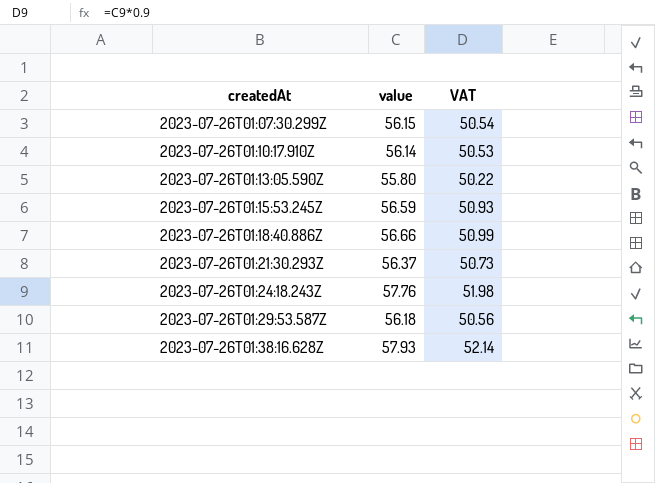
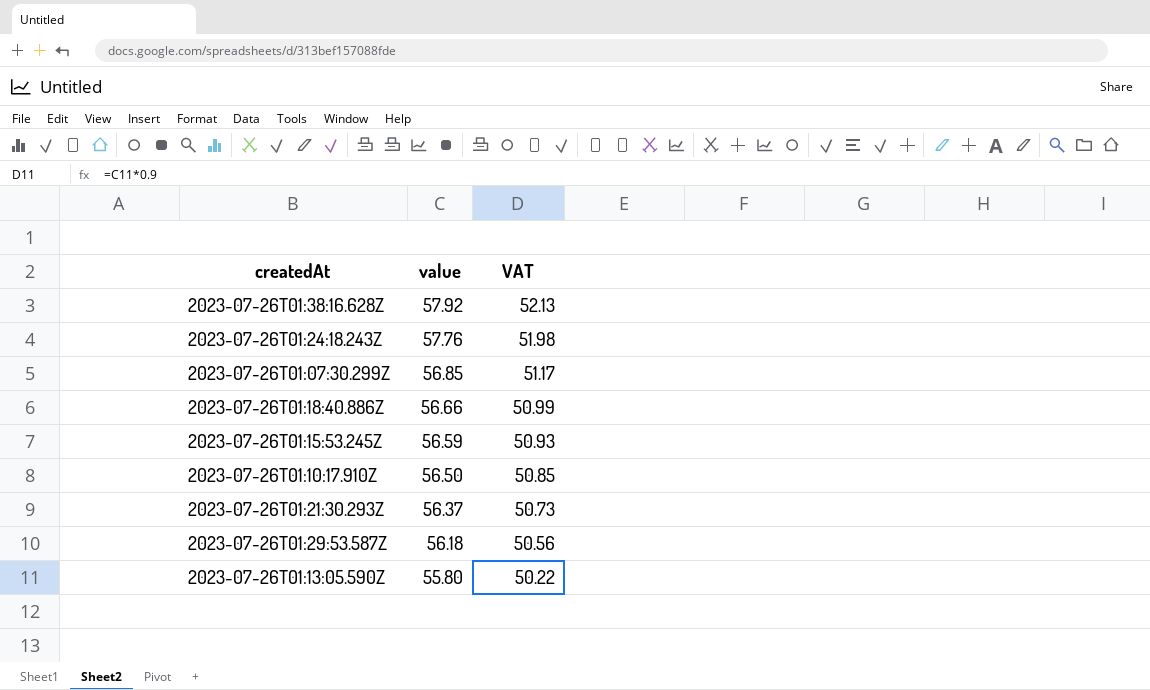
row order: createdAt ascending -> value descending
2023-07-26T01:38:16.628Z | value: 57.93 -> 57.92
2023-07-26T01:38:16.628Z | VAT: 52.14 -> 52.13
2023-07-26T01:07:30.299Z | value: 56.15 -> 56.85
2023-07-26T01:07:30.299Z | VAT: 50.54 -> 51.17
2023-07-26T01:10:17.910Z | value: 56.14 -> 56.50
2023-07-26T01:10:17.910Z | VAT: 50.53 -> 50.85

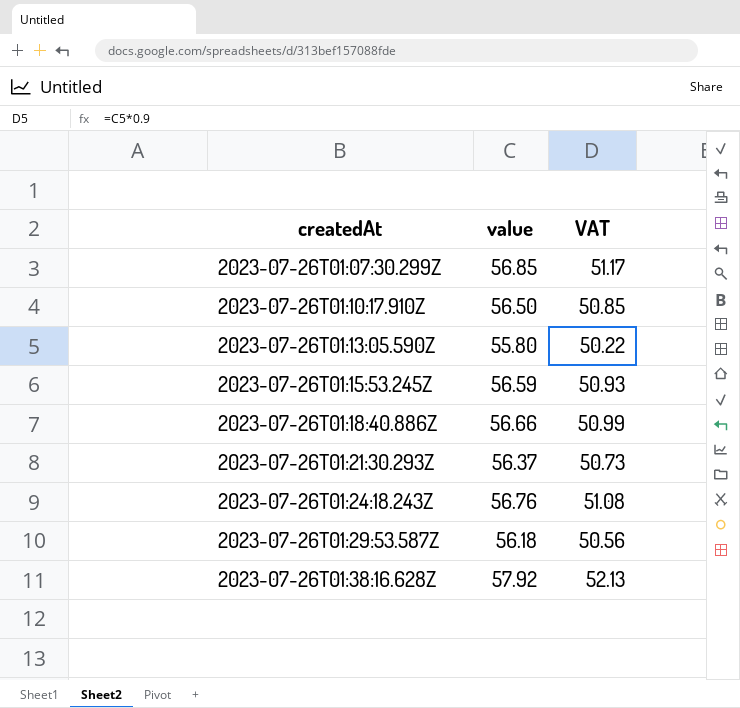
row order: value descending -> createdAt ascending
2023-07-26T01:24:18.243Z | value: 57.76 -> 56.76
2023-07-26T01:24:18.243Z | VAT: 51.98 -> 51.08

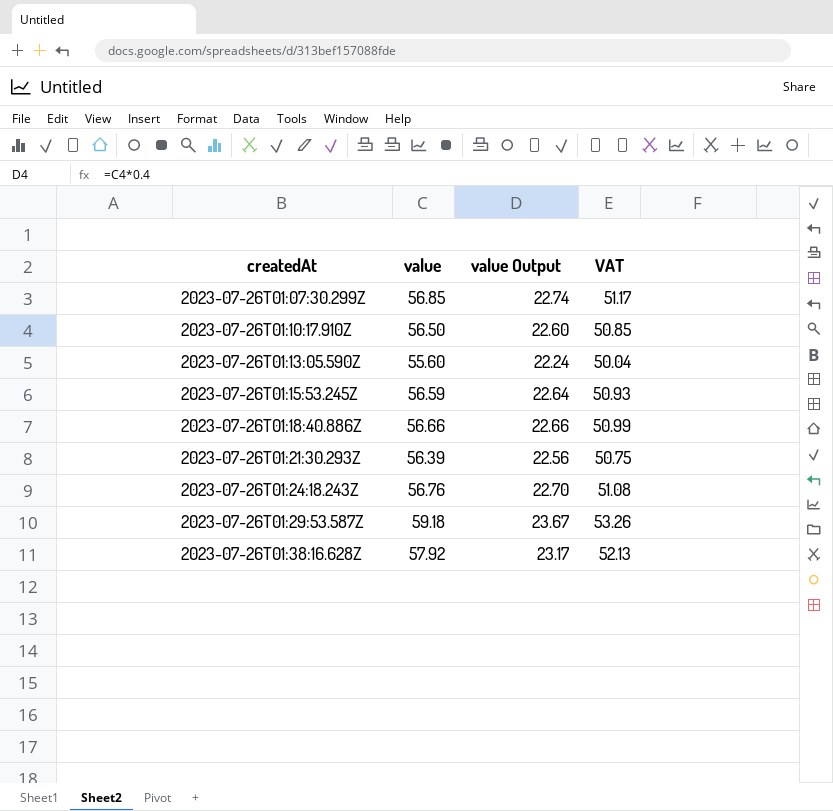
column value Output | formula: none -> [value] * 0.4
2023-07-26T01:13:05.590Z | value: 55.80 -> 55.60
2023-07-26T01:13:05.590Z | VAT: 50.22 -> 50.04
2023-07-26T01:21:30.293Z | value: 56.37 -> 56.39
2023-07-26T01:21:30.293Z | VAT: 50.73 -> 50.75
2023-07-26T01:29:53.587Z | value: 56.18 -> 59.18
2023-07-26T01:29:53.587Z | VAT: 50.56 -> 53.26

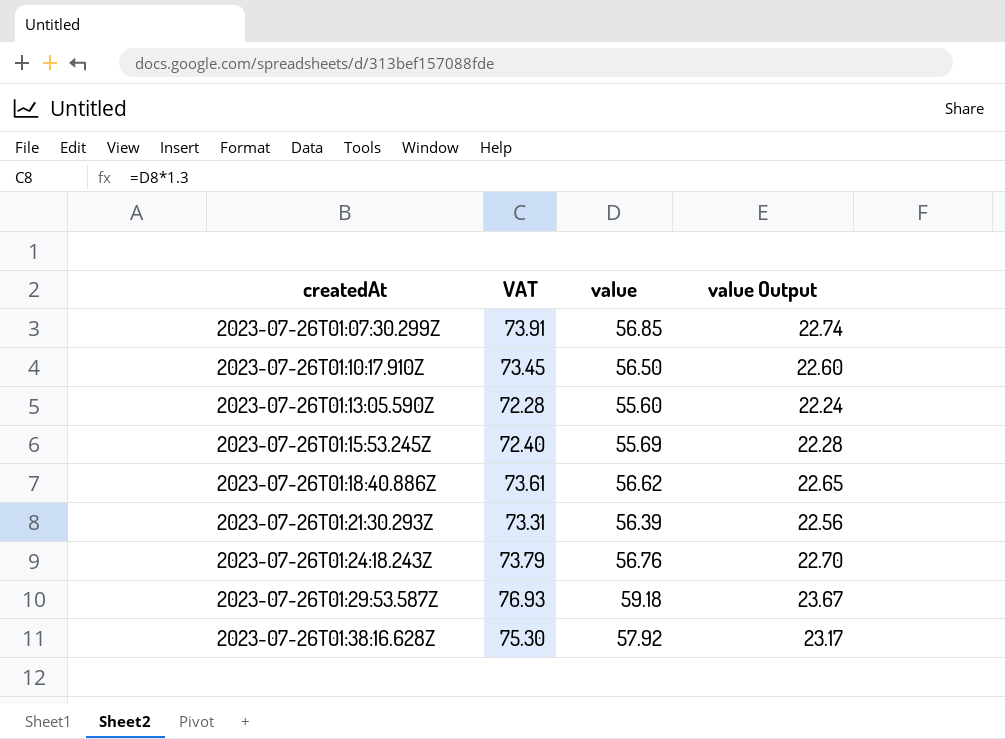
column VAT | formula: [value] * 0.9 -> [value] * 1.3
column VAT | position: 4 -> 2
2023-07-26T01:15:53.245Z | value: 56.59 -> 55.69
2023-07-26T01:15:53.245Z | value Output: 22.64 -> 22.28
2023-07-26T01:18:40.886Z | value: 56.66 -> 56.62
2023-07-26T01:18:40.886Z | value Output: 22.66 -> 22.65

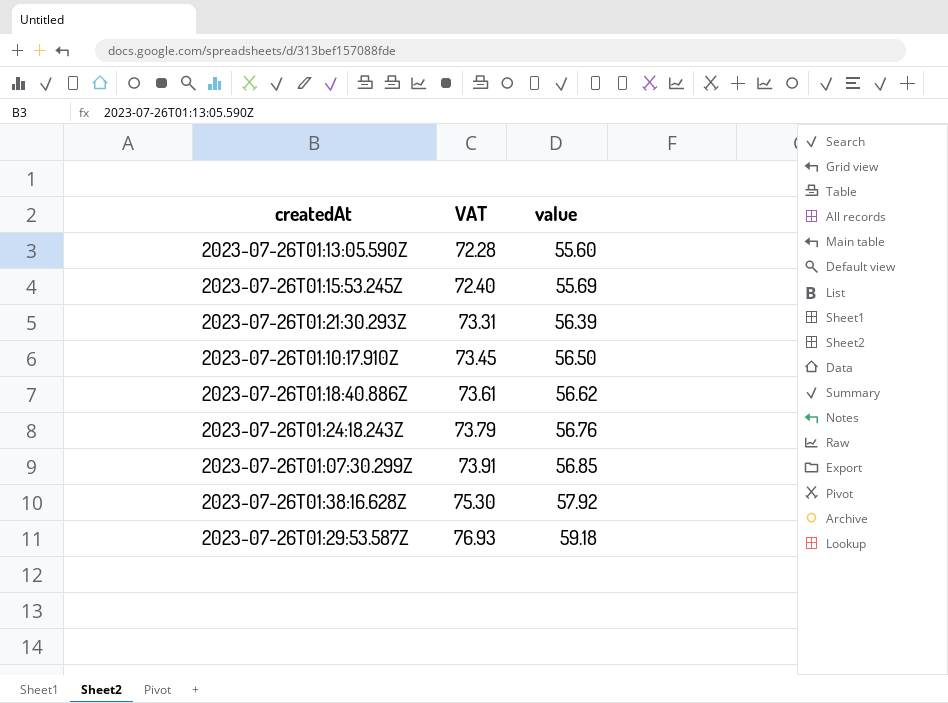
row order: createdAt ascending -> VAT ascending
column value Output | formula: [value] * 0.4 -> none

